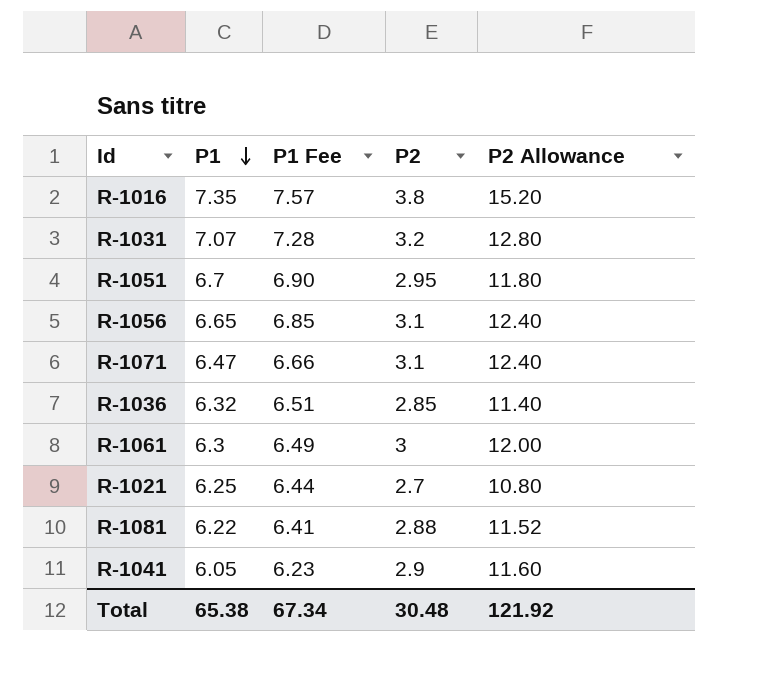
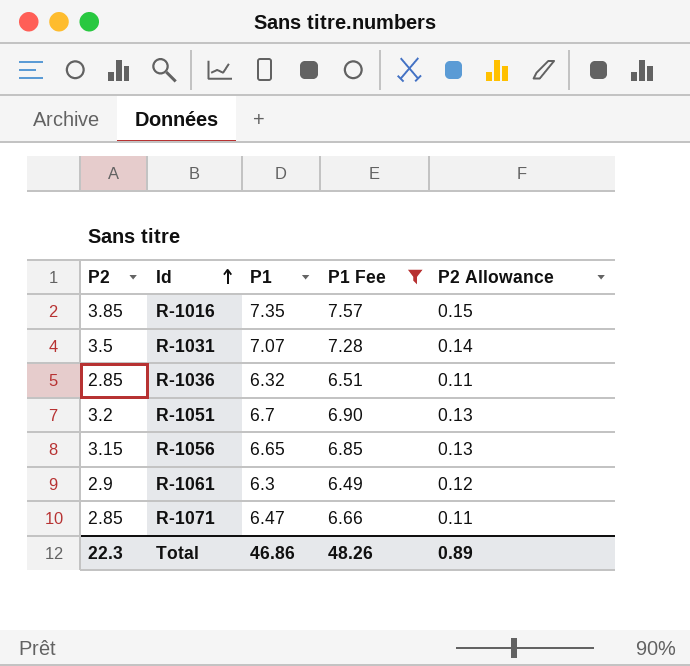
filter: none -> P1 Fee >= 6.49
row order: P1 descending -> Id ascending
column P2 | position: 4 -> 1
column P2 Allowance | formula: [P2] * 4 -> [P2] * 0.04
R-1016 | P2: 3.8 -> 3.85
R-1031 | P2: 3.2 -> 3.5
R-1051 | P2: 2.95 -> 3.2
R-1056 | P2: 3.1 -> 3.15
R-1061 | P2: 3 -> 2.9
R-1071 | P2: 3.1 -> 2.85
Total | P2: 30.48 -> 22.3
Total | P1: 65.38 -> 46.86
Total | P1 Fee: 67.34 -> 48.26
Total | P2 Allowance: 121.92 -> 0.89

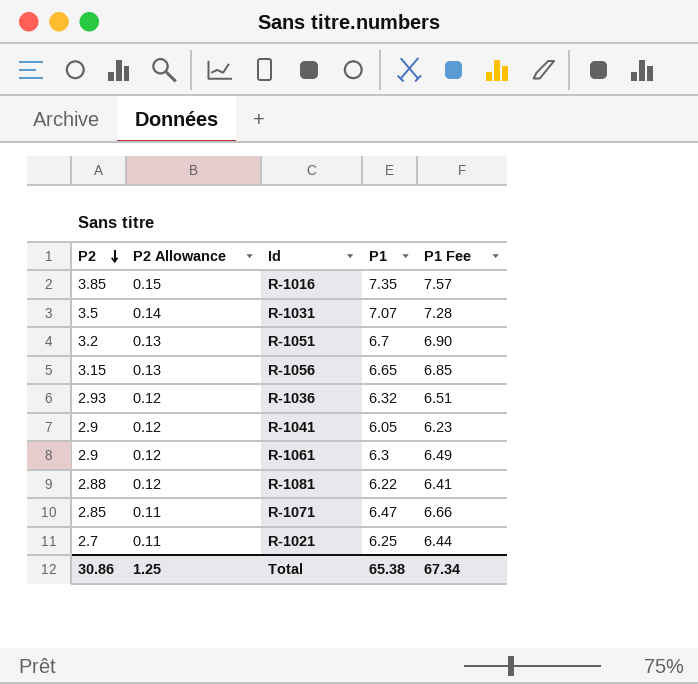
filter: P1 Fee >= 6.49 -> none
row order: Id ascending -> P2 descending
column P2 Allowance | position: 5 -> 2
R-1036 | P2: 2.85 -> 2.93
R-1036 | P2 Allowance: 0.11 -> 0.12
Total | P2: 22.3 -> 30.86
Total | P2 Allowance: 0.89 -> 1.25
Total | P1: 46.86 -> 65.38
Total | P1 Fee: 48.26 -> 67.34

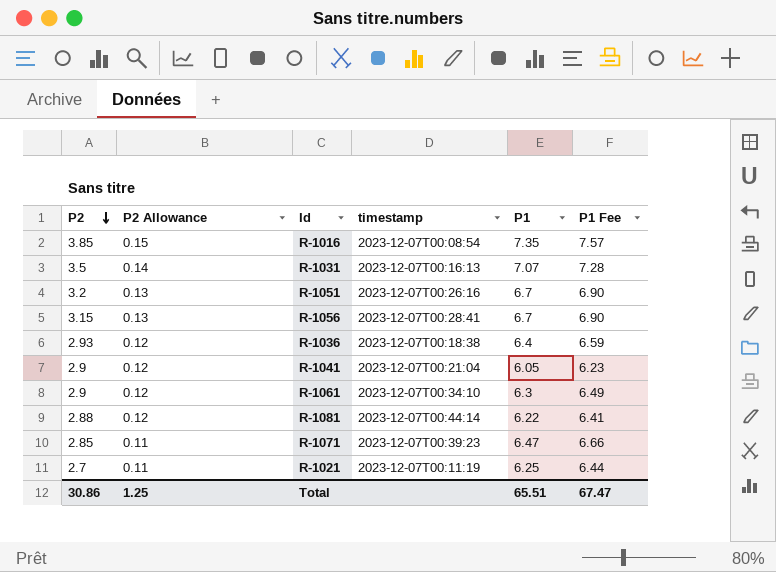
column timestamp | position: none -> 4
R-1056 | P1: 6.65 -> 6.7
R-1056 | P1 Fee: 6.85 -> 6.90
R-1036 | P1: 6.32 -> 6.4
R-1036 | P1 Fee: 6.51 -> 6.59
Total | P1: 65.38 -> 65.51
Total | P1 Fee: 67.34 -> 67.47

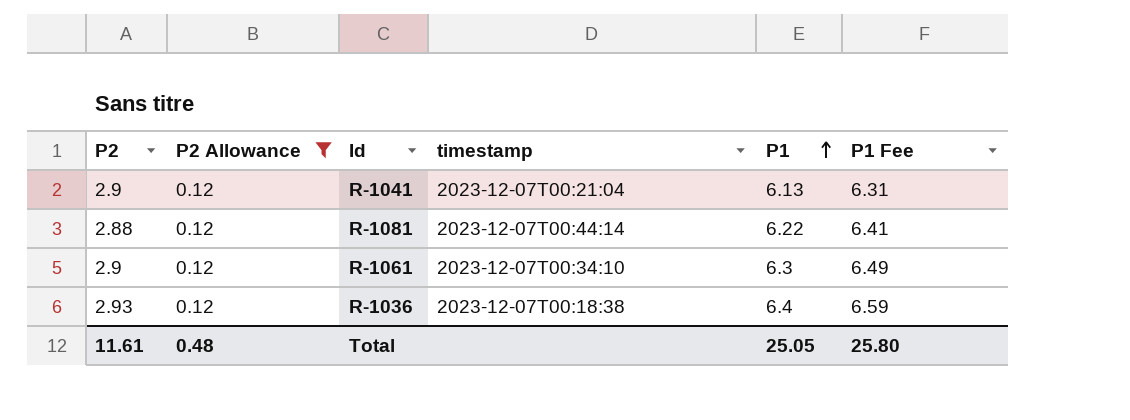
filter: none -> P2 Allowance = 0.12
row order: P2 descending -> P1 ascending
R-1041 | P1: 6.05 -> 6.13
R-1041 | P1 Fee: 6.23 -> 6.31
Total | P2: 30.86 -> 11.61
Total | P2 Allowance: 1.25 -> 0.48
Total | P1: 65.51 -> 25.05
Total | P1 Fee: 67.47 -> 25.80

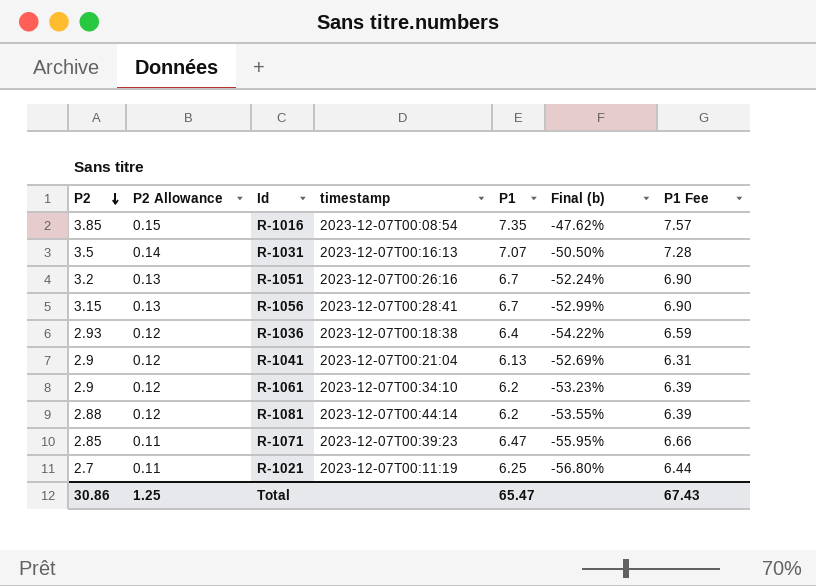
filter: P2 Allowance = 0.12 -> none
row order: P1 ascending -> P2 descending
column Final (b) | formula: none -> ([P2] - [P1]) / [P1]
R-1061 | P1: 6.3 -> 6.2
R-1061 | P1 Fee: 6.49 -> 6.39
R-1081 | P1: 6.22 -> 6.2
R-1081 | P1 Fee: 6.41 -> 6.39
Total | P2: 11.61 -> 30.86
Total | P2 Allowance: 0.48 -> 1.25
Total | P1: 25.05 -> 65.47
Total | P1 Fee: 25.80 -> 67.43

